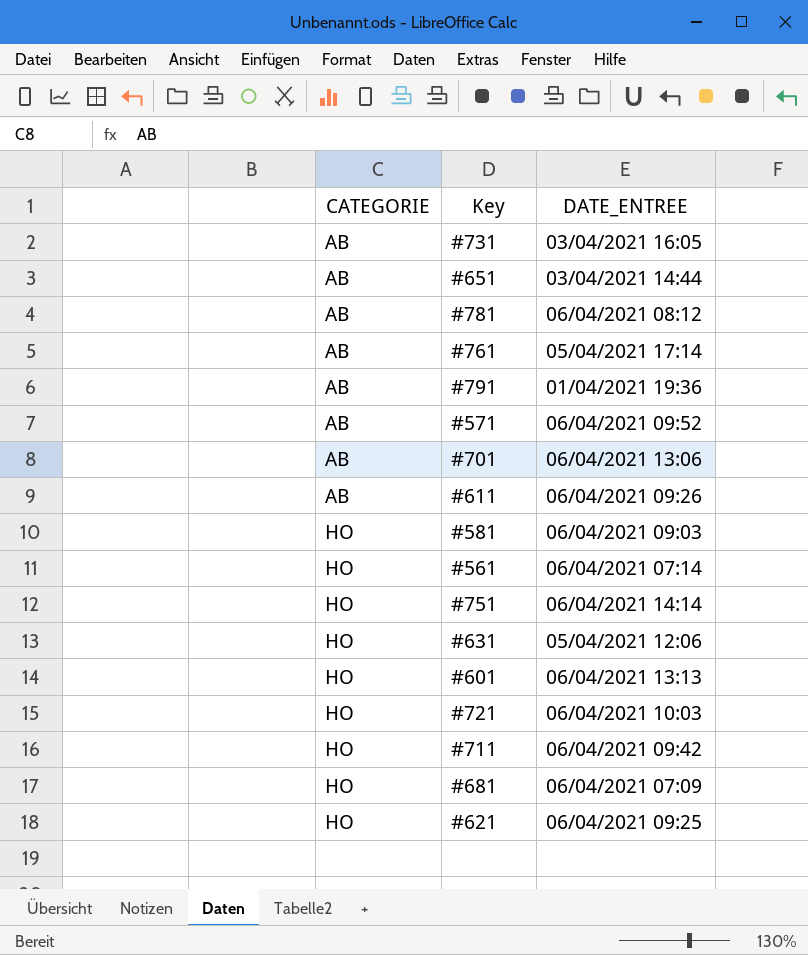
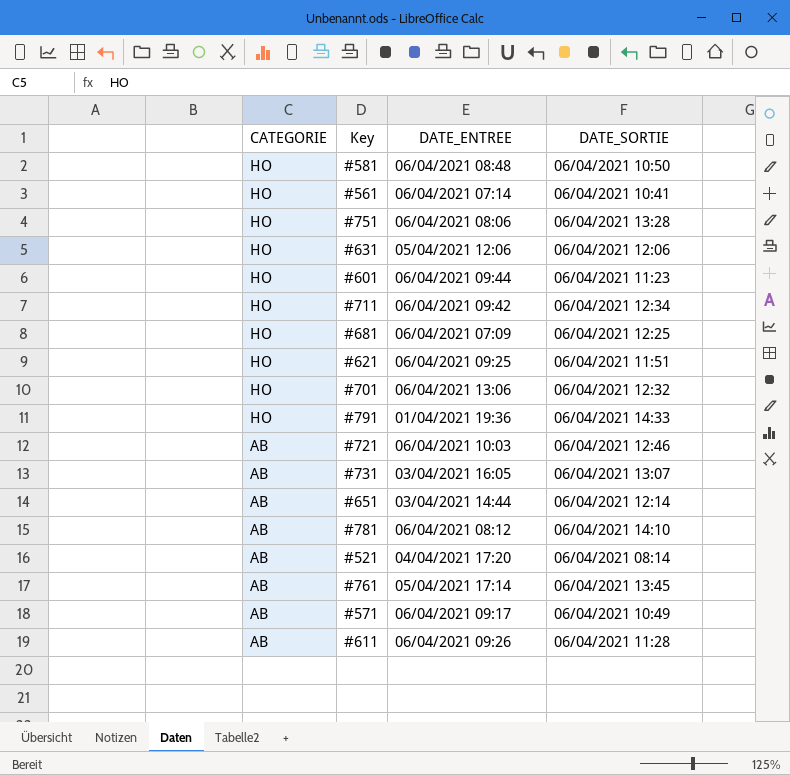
row order: CATEGORIE ascending -> CATEGORIE descending
column DATE_SORTIE | position: none -> 4
#581 | DATE_ENTREE: 06/04/2021 09:03 -> 06/04/2021 08:48
#751 | DATE_ENTREE: 06/04/2021 14:14 -> 06/04/2021 08:06
#601 | DATE_ENTREE: 06/04/2021 13:13 -> 06/04/2021 09:44
#701 | CATEGORIE: AB -> HO
#791 | CATEGORIE: AB -> HO
#721 | CATEGORIE: HO -> AB
row #521: none -> AB | 04/04/2021 17:20 | 06/04/2021 08:14
#571 | DATE_ENTREE: 06/04/2021 09:52 -> 06/04/2021 09:17

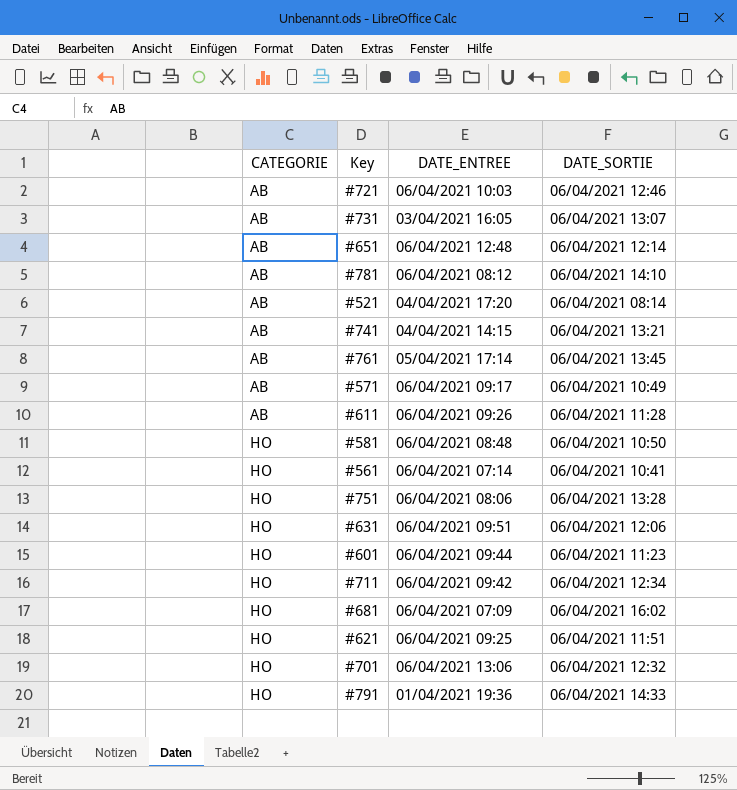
row order: CATEGORIE descending -> CATEGORIE ascending
#651 | DATE_ENTREE: 03/04/2021 14:44 -> 06/04/2021 12:48
row #741: none -> AB | 04/04/2021 14:15 | 06/04/2021 13:21
#631 | DATE_ENTREE: 05/04/2021 12:06 -> 06/04/2021 09:51
#681 | DATE_SORTIE: 06/04/2021 12:25 -> 06/04/2021 16:02

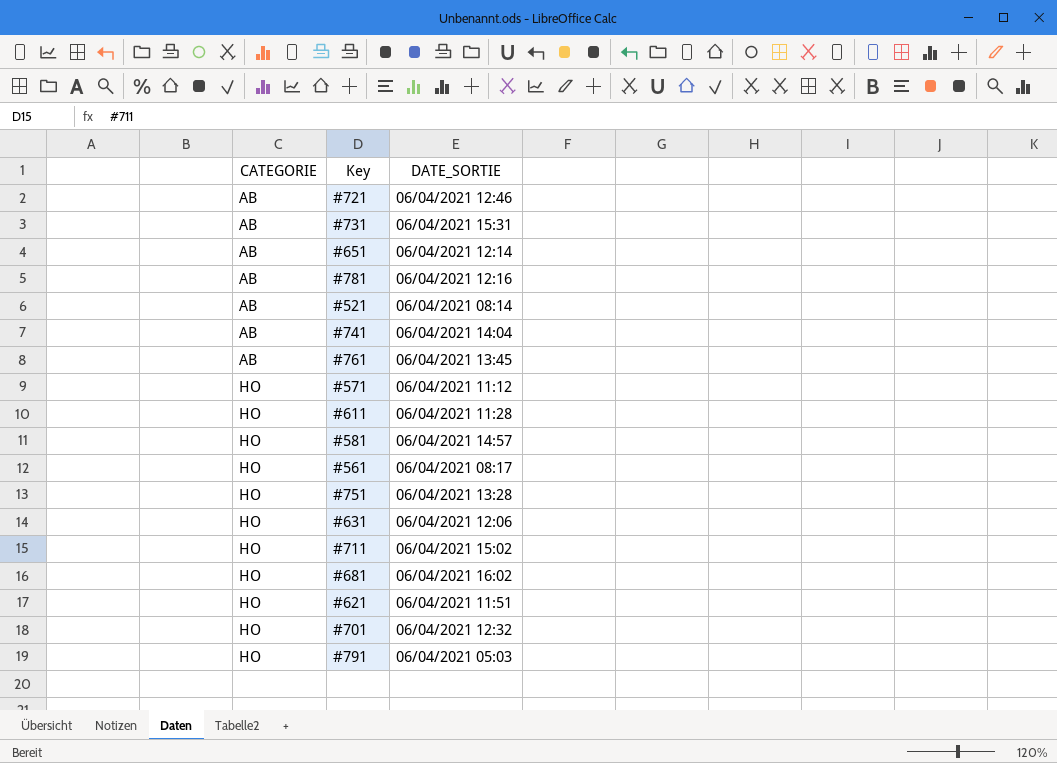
column DATE_ENTREE | position: 3 -> none
row #601: HO | 06/04/2021 09:44 | 06/04/2021 11:23 -> none
#731 | DATE_SORTIE: 06/04/2021 13:07 -> 06/04/2021 15:31
#781 | DATE_SORTIE: 06/04/2021 14:10 -> 06/04/2021 12:16
#741 | DATE_SORTIE: 06/04/2021 13:21 -> 06/04/2021 14:04
#571 | CATEGORIE: AB -> HO
#571 | DATE_SORTIE: 06/04/2021 10:49 -> 06/04/2021 11:12
#611 | CATEGORIE: AB -> HO
#581 | DATE_SORTIE: 06/04/2021 10:50 -> 06/04/2021 14:57
#561 | DATE_SORTIE: 06/04/2021 10:41 -> 06/04/2021 08:17
#711 | DATE_SORTIE: 06/04/2021 12:34 -> 06/04/2021 15:02
#791 | DATE_SORTIE: 06/04/2021 14:33 -> 06/04/2021 05:03

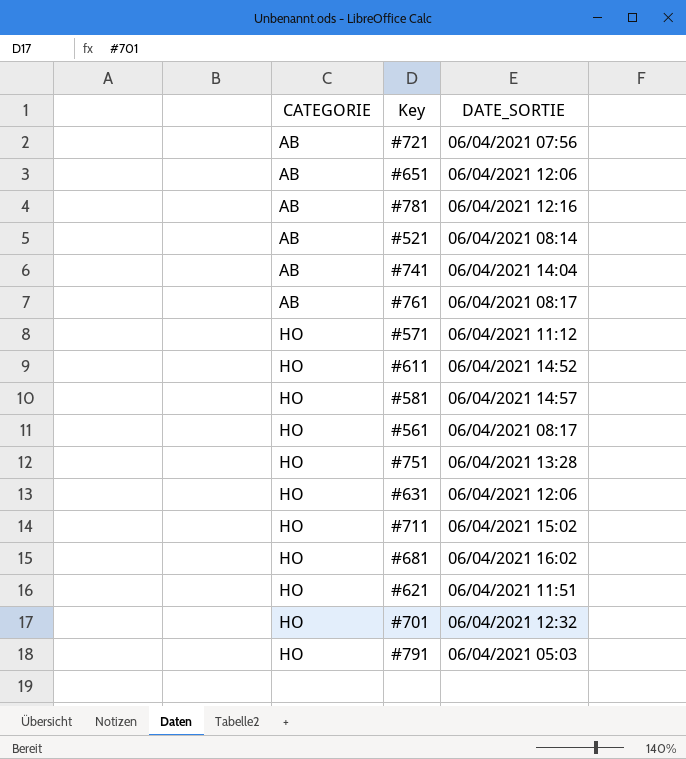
row #731: AB | 06/04/2021 15:31 -> none
#721 | DATE_SORTIE: 06/04/2021 12:46 -> 06/04/2021 07:56
#651 | DATE_SORTIE: 06/04/2021 12:14 -> 06/04/2021 12:06
#761 | DATE_SORTIE: 06/04/2021 13:45 -> 06/04/2021 08:17
#611 | DATE_SORTIE: 06/04/2021 11:28 -> 06/04/2021 14:52

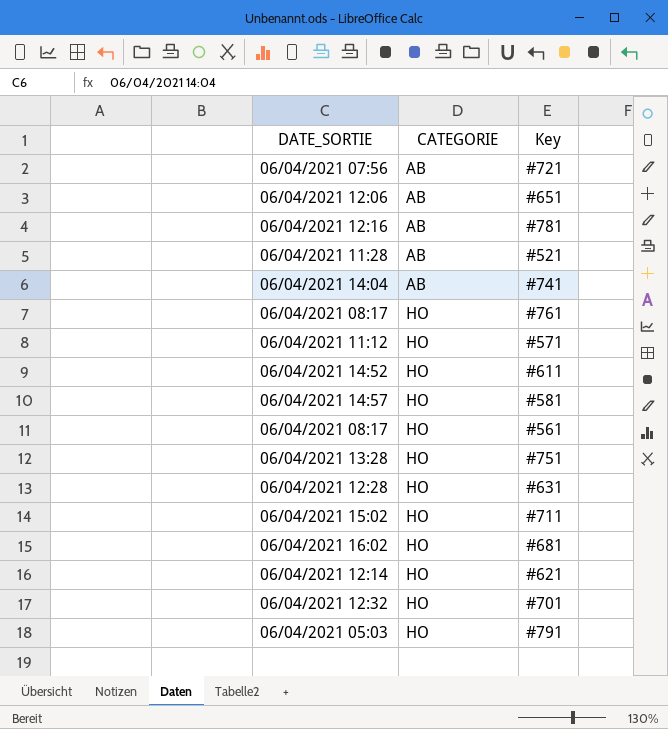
column DATE_SORTIE | position: 3 -> 1
#521 | DATE_SORTIE: 06/04/2021 08:14 -> 06/04/2021 11:28
#761 | CATEGORIE: AB -> HO
#631 | DATE_SORTIE: 06/04/2021 12:06 -> 06/04/2021 12:28
#621 | DATE_SORTIE: 06/04/2021 11:51 -> 06/04/2021 12:14

